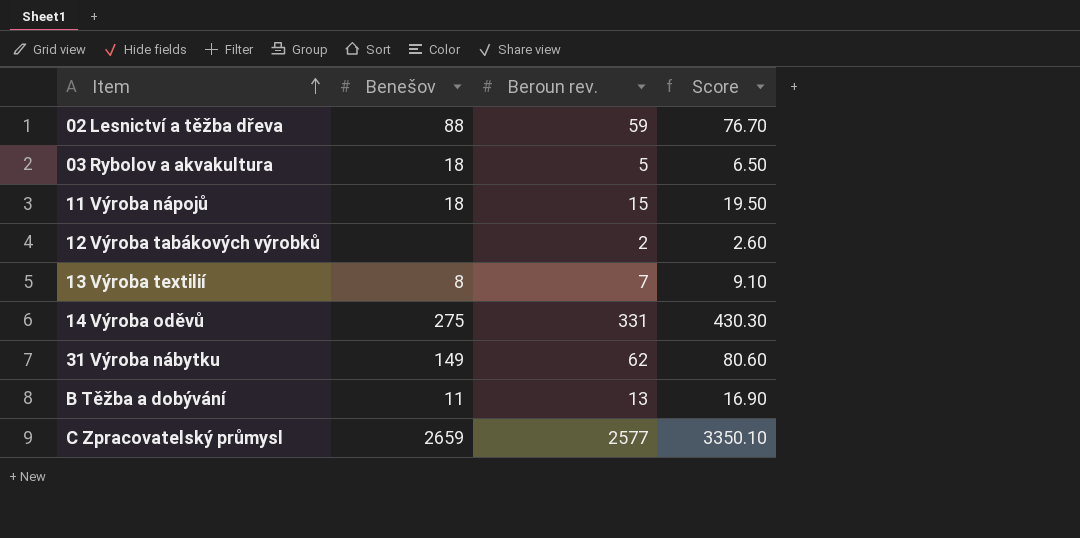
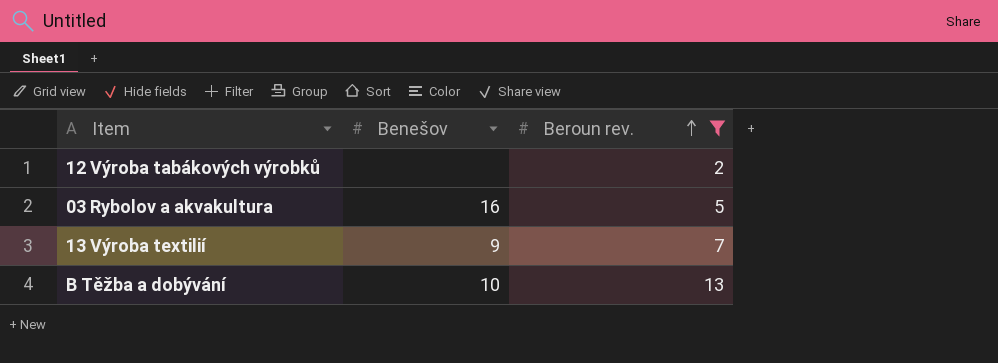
filter: none -> Beroun rev. <= 13
row order: Item ascending -> Beroun rev. ascending
column Score | formula: [Beroun rev.] * 1.3 -> none
03 Rybolov a akvakultura | Benešov: 18 -> 16
13 Výroba textilií | Benešov: 8 -> 9
B Těžba a dobývání | Benešov: 11 -> 10

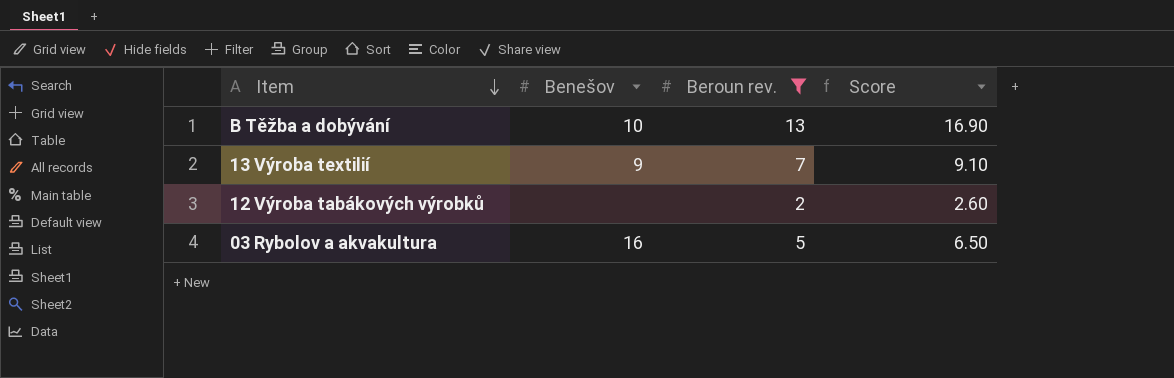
row order: Beroun rev. ascending -> Item descending
column Score | formula: none -> [Beroun rev.] * 1.3

